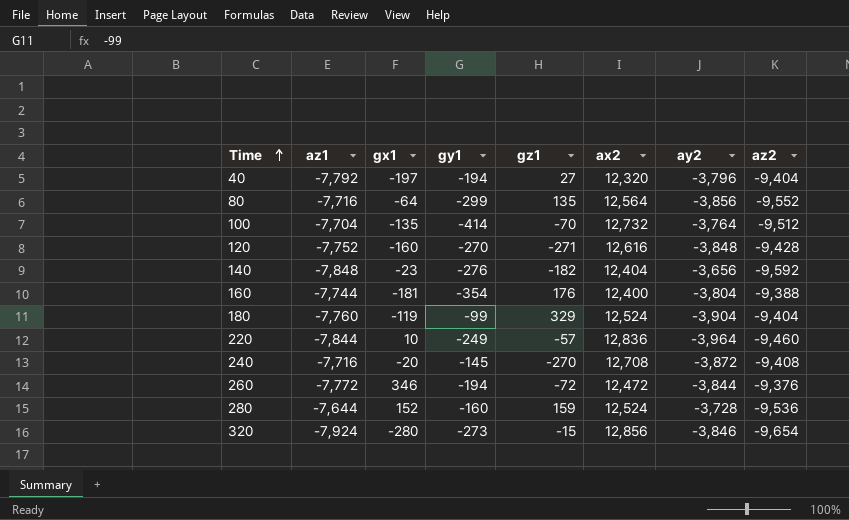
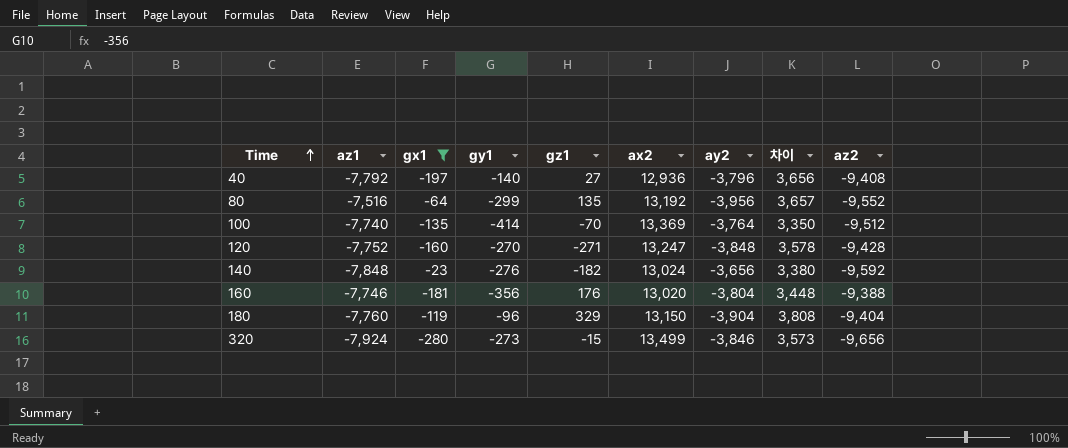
filter: none -> gx1 <= -23
column 차이 | formula: none -> [gy1] - [ay2]
40 | gy1: -194 -> -140
40 | ax2: 12,320 -> 12,936
40 | az2: -9,404 -> -9,408
80 | az1: -7,716 -> -7,516
80 | ax2: 12,564 -> 13,192
80 | ay2: -3,856 -> -3,956
100 | az1: -7,704 -> -7,740
100 | ax2: 12,732 -> 13,369
120 | ax2: 12,616 -> 13,247
140 | ax2: 12,404 -> 13,024
160 | az1: -7,744 -> -7,746
160 | gy1: -354 -> -356
160 | ax2: 12,400 -> 13,020
180 | gy1: -99 -> -96
180 | ax2: 12,524 -> 13,150
320 | ax2: 12,856 -> 13,499
320 | az2: -9,654 -> -9,656

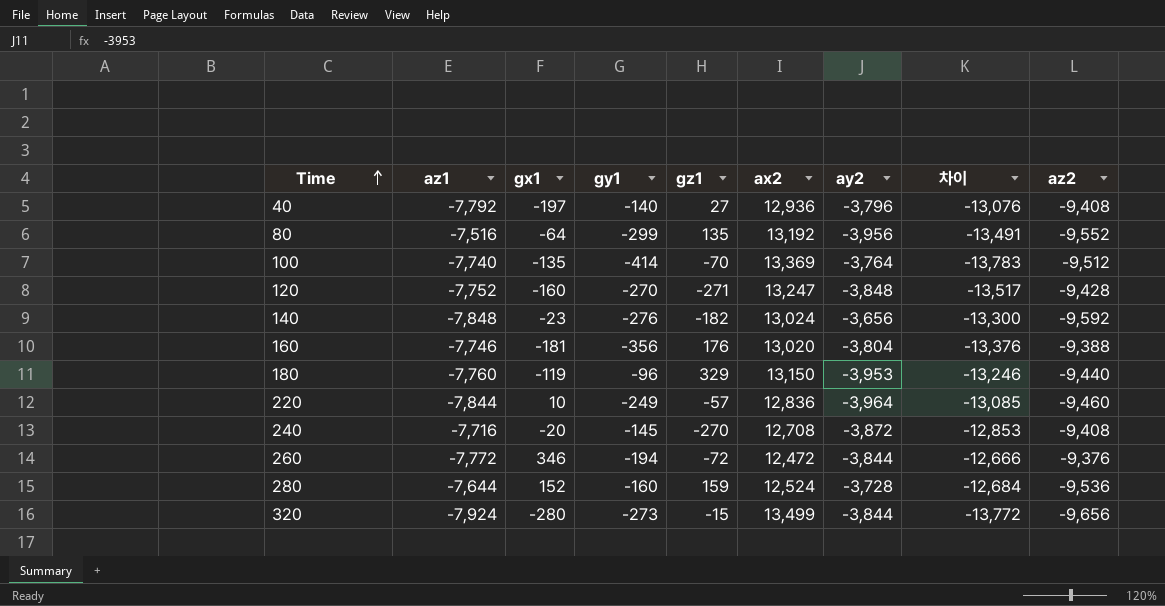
filter: gx1 <= -23 -> none
column 차이 | formula: [gy1] - [ay2] -> [gy1] - [ax2]
180 | ay2: -3,904 -> -3,953
180 | az2: -9,404 -> -9,440
320 | ay2: -3,846 -> -3,844

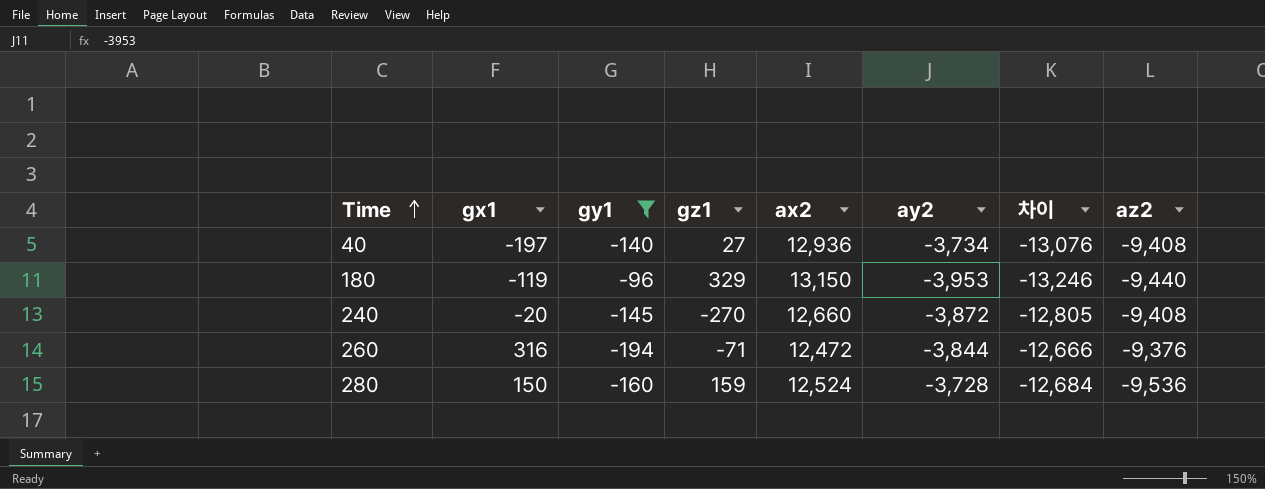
filter: none -> gy1 >= -194
column az1 | position: 2 -> none
40 | ay2: -3,796 -> -3,734
240 | ax2: 12,708 -> 12,660
240 | 차이: -12,853 -> -12,805
260 | gx1: 346 -> 316
260 | gz1: -72 -> -71
280 | gx1: 152 -> 150

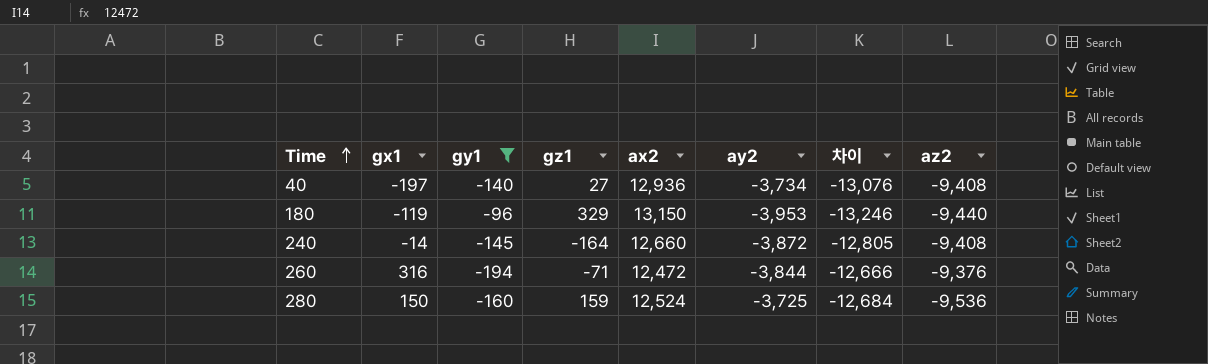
240 | gx1: -20 -> -14
240 | gz1: -270 -> -164
280 | ay2: -3,728 -> -3,725

